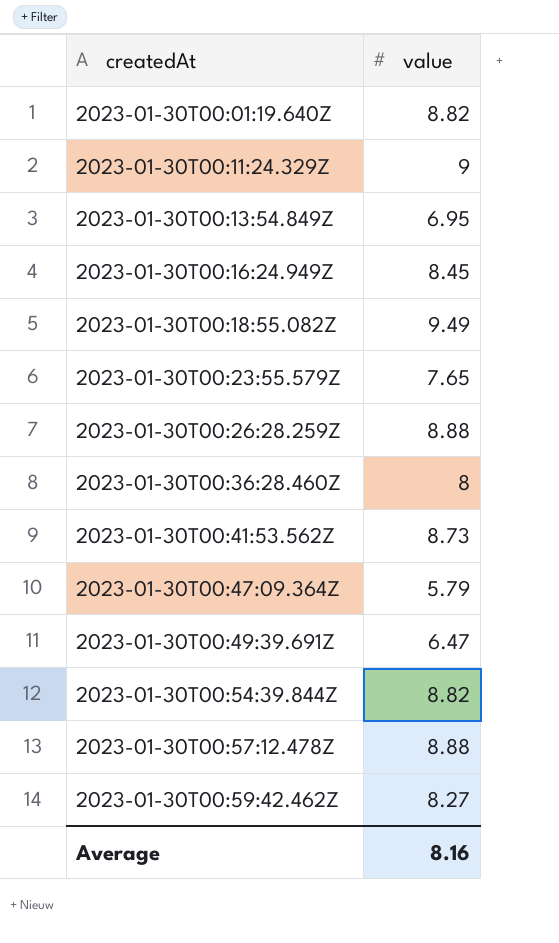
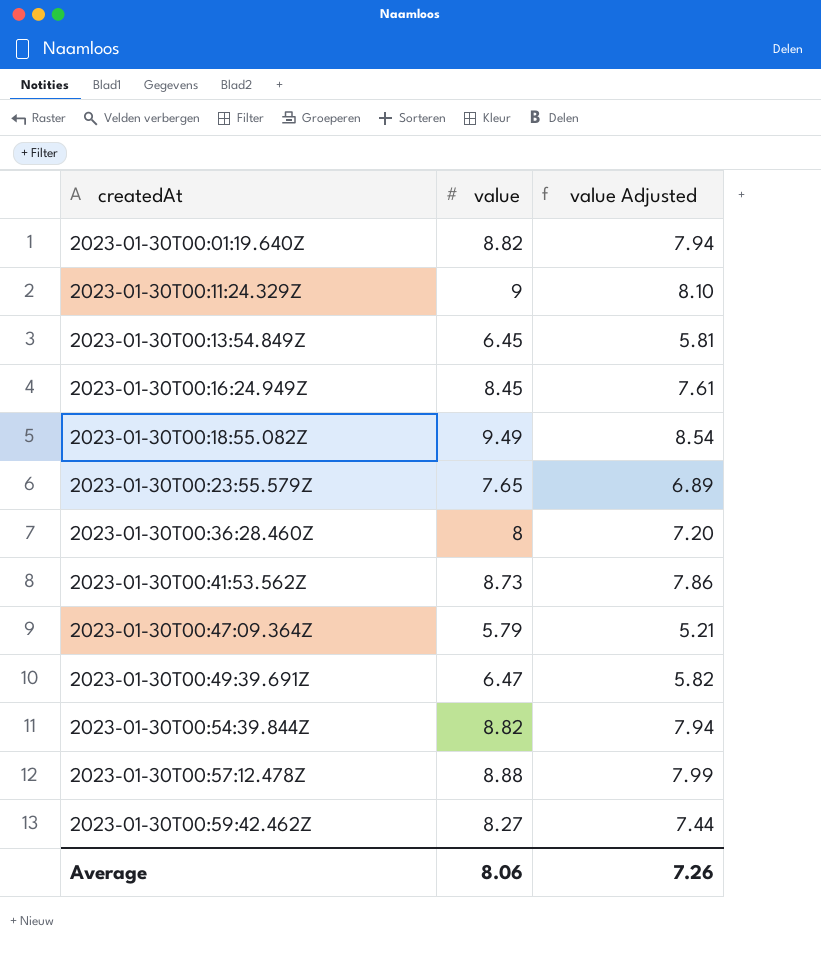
column value Adjusted | formula: none -> [value] * 0.9
row 2023-01-30T00:26:28.259Z: 8.88 -> none
2023-01-30T00:13:54.849Z | value: 6.95 -> 6.45
Average | value: 8.16 -> 8.06

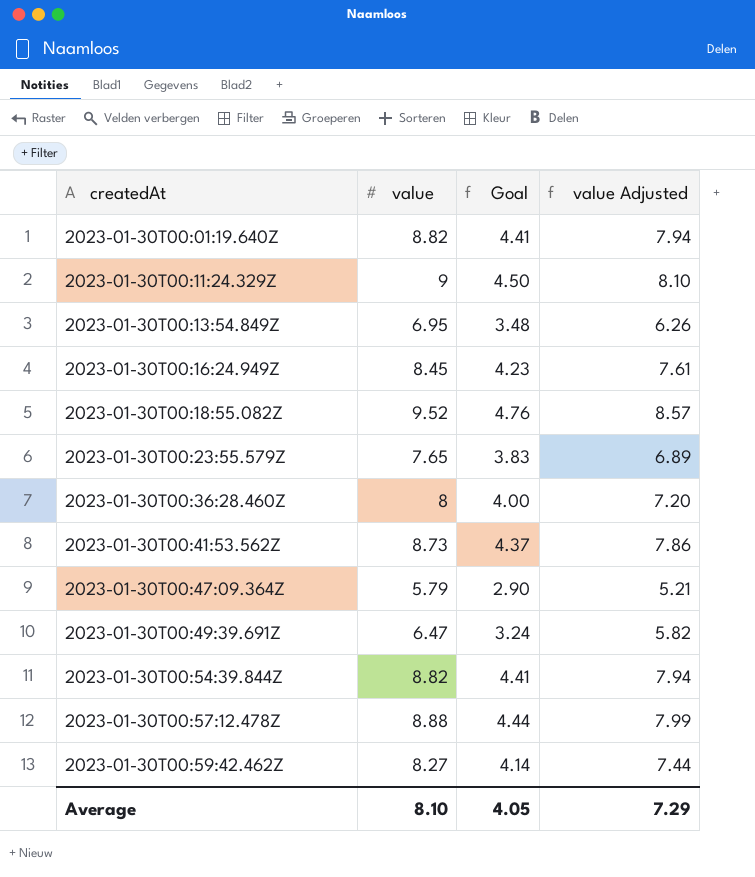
column Goal | formula: none -> [value] * 0.5
2023-01-30T00:13:54.849Z | value: 6.45 -> 6.95
2023-01-30T00:13:54.849Z | value Adjusted: 5.81 -> 6.26
2023-01-30T00:18:55.082Z | value: 9.49 -> 9.52
2023-01-30T00:18:55.082Z | value Adjusted: 8.54 -> 8.57
Average | value: 8.06 -> 8.10
Average | value Adjusted: 7.26 -> 7.29

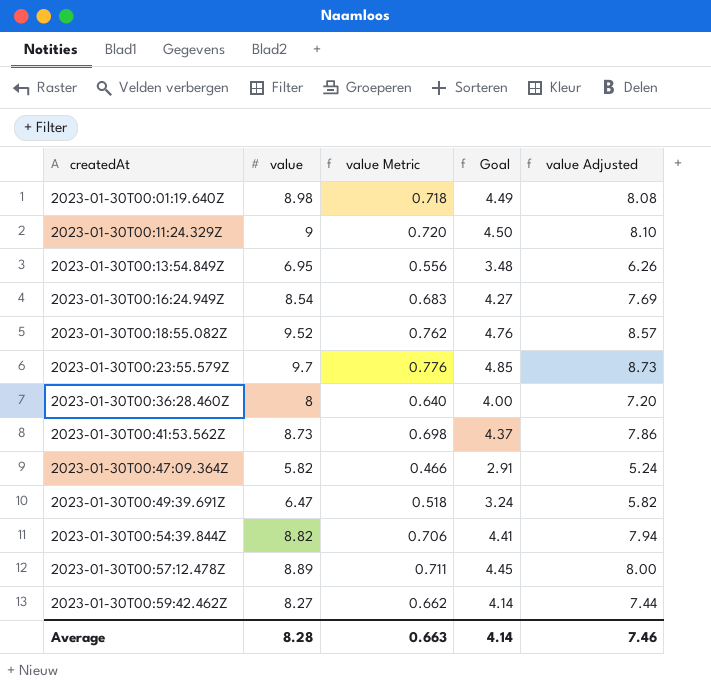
column value Metric | formula: none -> [value] * 0.08
2023-01-30T00:01:19.640Z | value: 8.82 -> 8.98
2023-01-30T00:01:19.640Z | Goal: 4.41 -> 4.49
2023-01-30T00:01:19.640Z | value Adjusted: 7.94 -> 8.08
2023-01-30T00:16:24.949Z | value: 8.45 -> 8.54
2023-01-30T00:16:24.949Z | Goal: 4.23 -> 4.27
2023-01-30T00:16:24.949Z | value Adjusted: 7.61 -> 7.69
2023-01-30T00:23:55.579Z | value: 7.65 -> 9.7
2023-01-30T00:23:55.579Z | Goal: 3.83 -> 4.85
2023-01-30T00:23:55.579Z | value Adjusted: 6.89 -> 8.73
2023-01-30T00:47:09.364Z | value: 5.79 -> 5.82
2023-01-30T00:47:09.364Z | Goal: 2.90 -> 2.91
2023-01-30T00:47:09.364Z | value Adjusted: 5.21 -> 5.24
2023-01-30T00:57:12.478Z | value: 8.88 -> 8.89
2023-01-30T00:57:12.478Z | Goal: 4.44 -> 4.45
2023-01-30T00:57:12.478Z | value Adjusted: 7.99 -> 8.00
Average | value: 8.10 -> 8.28
Average | Goal: 4.05 -> 4.14
Average | value Adjusted: 7.29 -> 7.46

